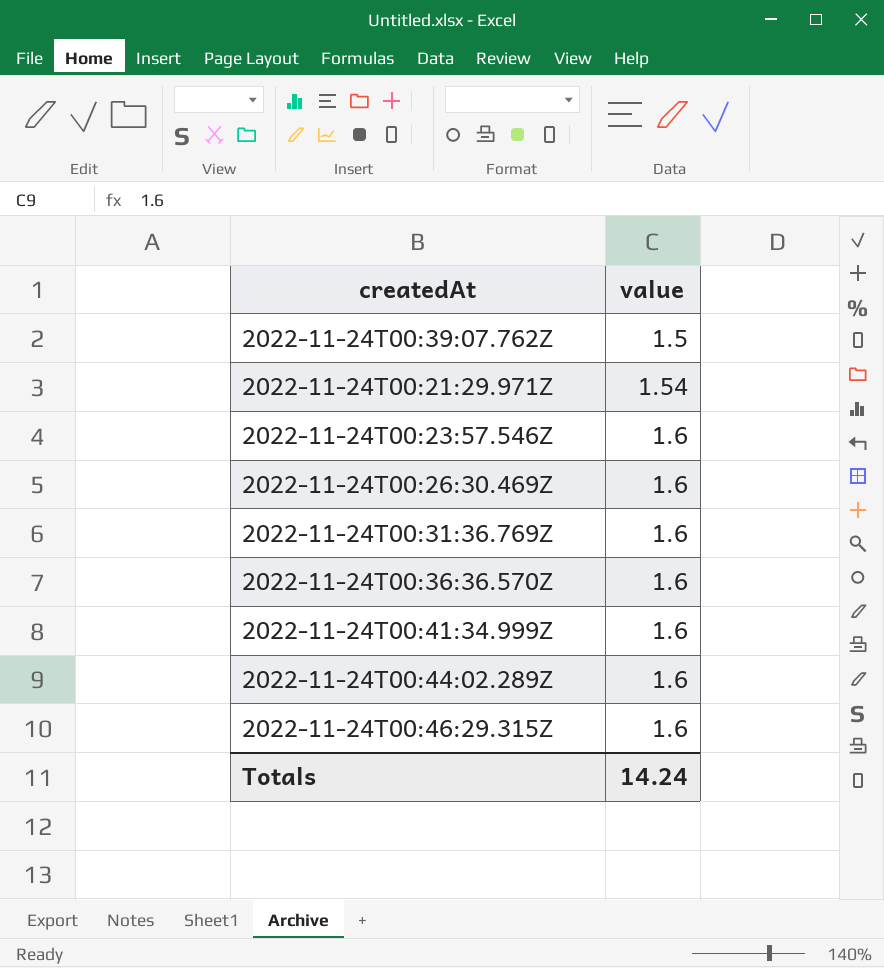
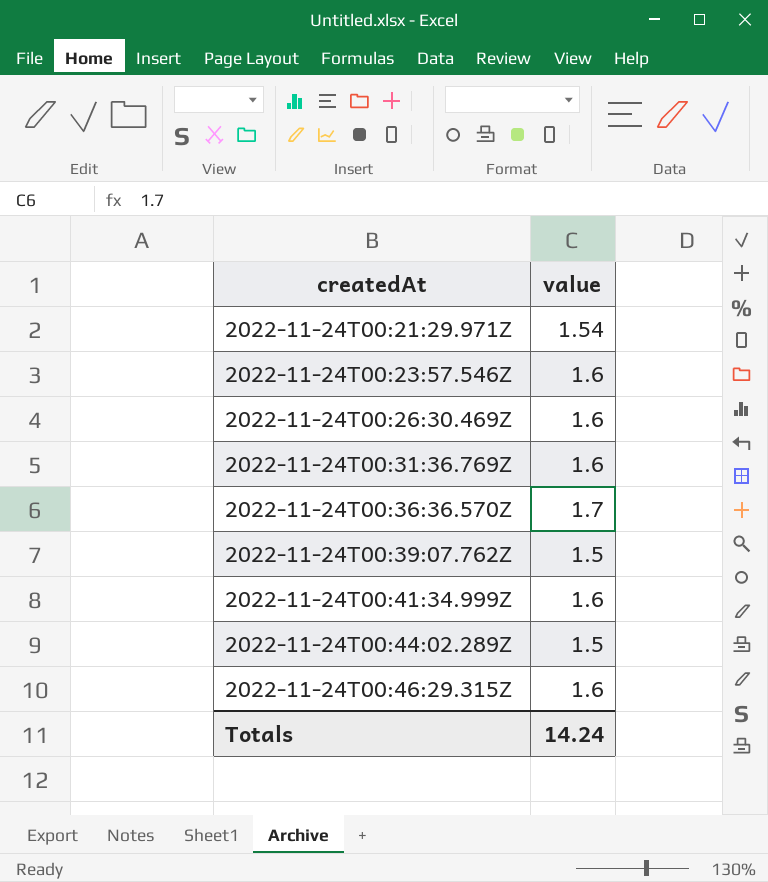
row order: value ascending -> createdAt ascending
2022-11-24T00:36:36.570Z | value: 1.6 -> 1.7
2022-11-24T00:44:02.289Z | value: 1.6 -> 1.5

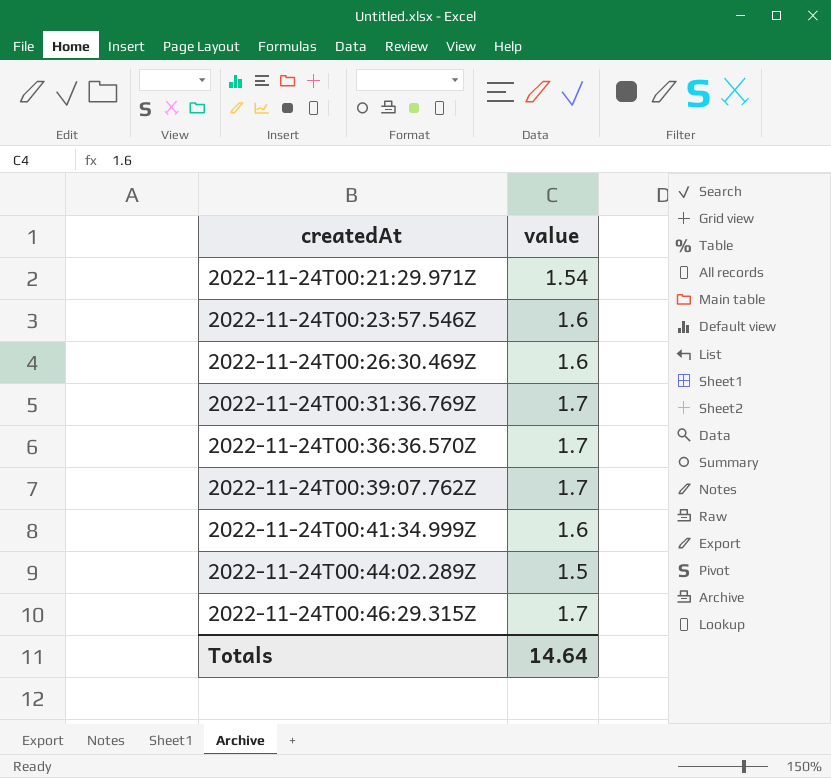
2022-11-24T00:31:36.769Z | value: 1.6 -> 1.7
2022-11-24T00:39:07.762Z | value: 1.5 -> 1.7
2022-11-24T00:46:29.315Z | value: 1.6 -> 1.7
Totals | value: 14.24 -> 14.64

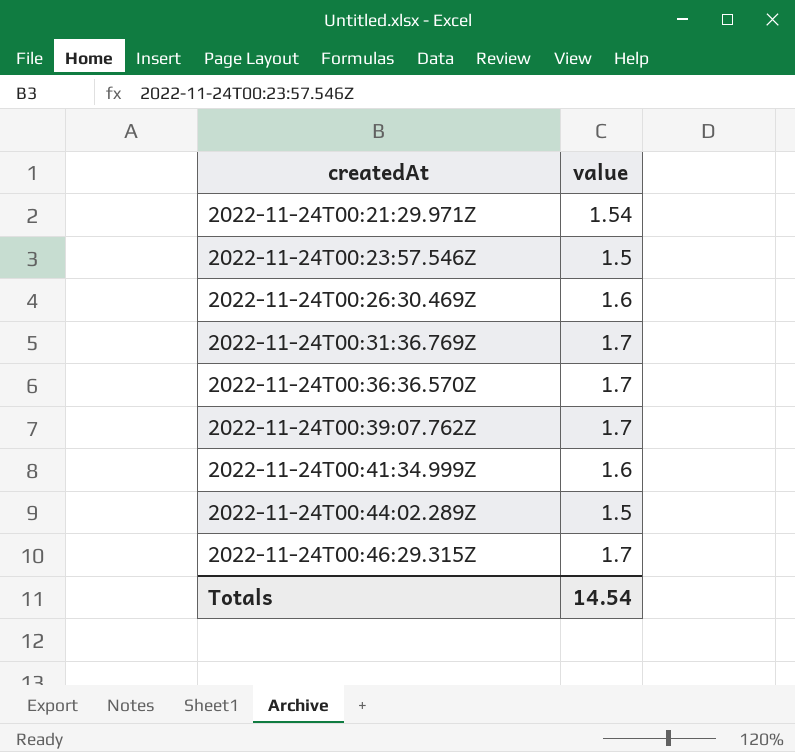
2022-11-24T00:23:57.546Z | value: 1.6 -> 1.5
Totals | value: 14.64 -> 14.54

